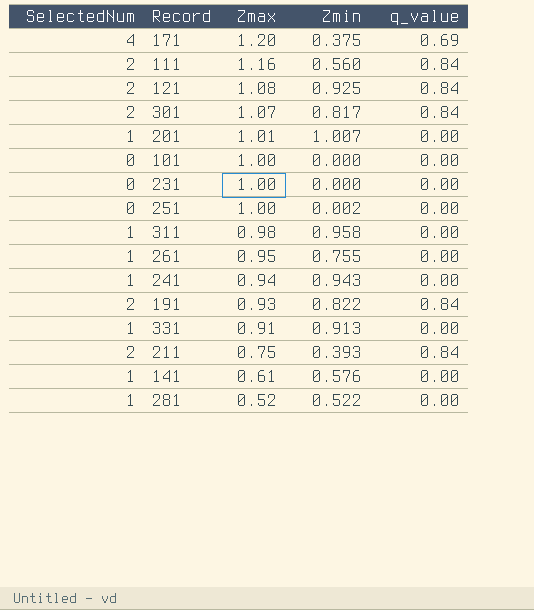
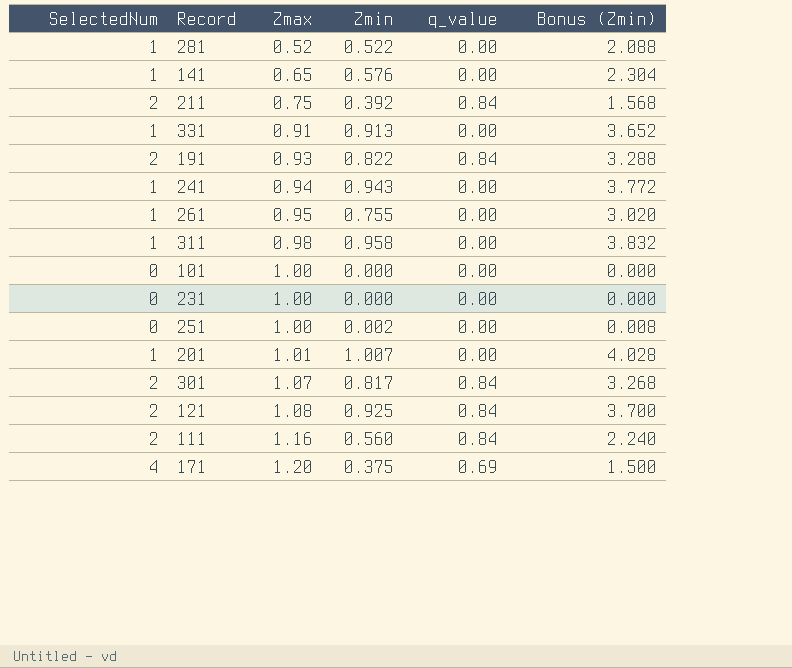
row order: Zmax descending -> Zmax ascending
column Bonus (Zmin) | formula: none -> [Zmin] * 4
141 | Zmax: 0.61 -> 0.65
211 | Zmin: 0.393 -> 0.392

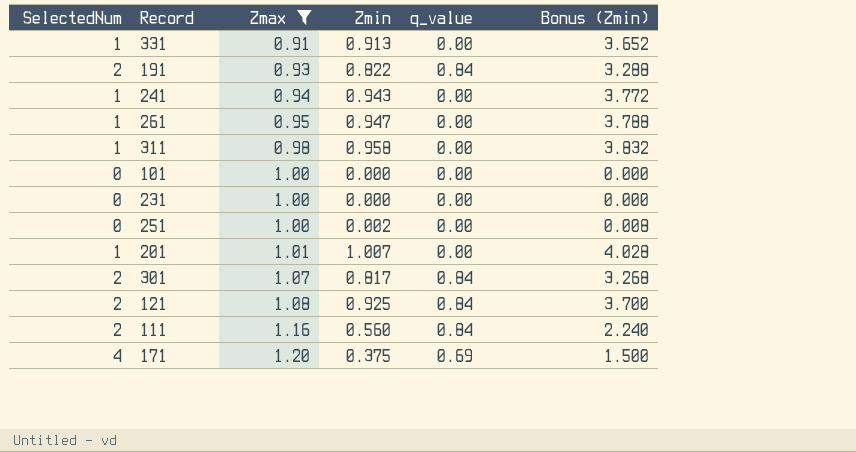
filter: none -> Zmax >= 0.91
261 | Zmin: 0.755 -> 0.947
261 | Bonus (Zmin): 3.020 -> 3.788

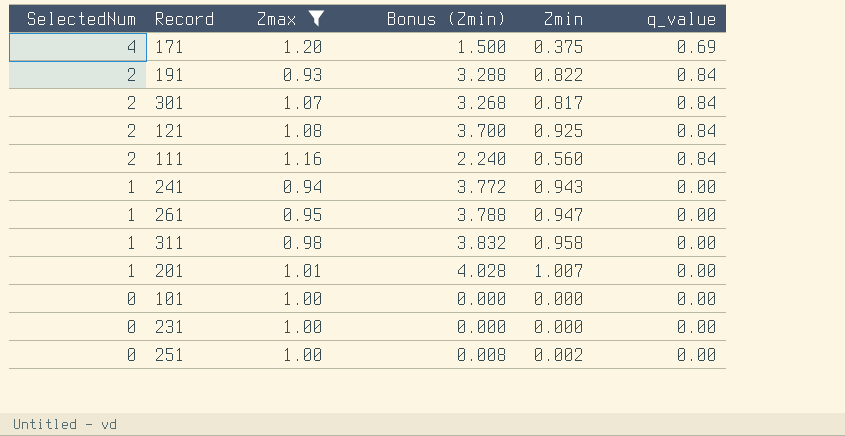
row order: Zmax ascending -> SelectedNum descending
column Bonus (Zmin) | position: 6 -> 4
row 331: 1 | 0.91 | 0.913 | 0.00 | 3.652 -> none

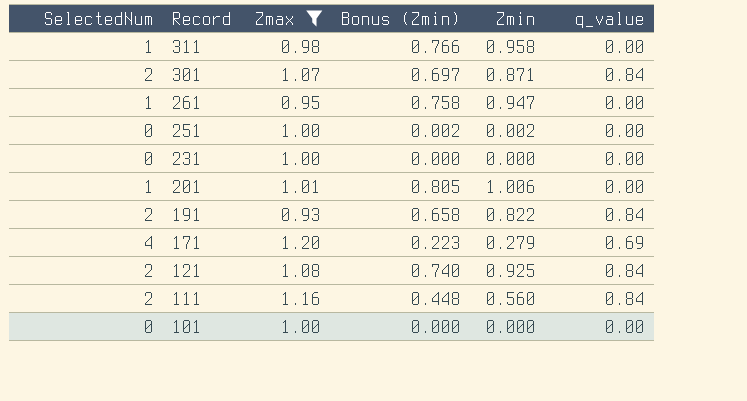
row order: SelectedNum descending -> Record descending
column Bonus (Zmin) | formula: [Zmin] * 4 -> [Zmin] * 0.8
row 241: 1 | 0.94 | 3.772 | 0.943 | 0.00 -> none
301 | Zmin: 0.817 -> 0.871
201 | Zmin: 1.007 -> 1.006
171 | Zmin: 0.375 -> 0.279

